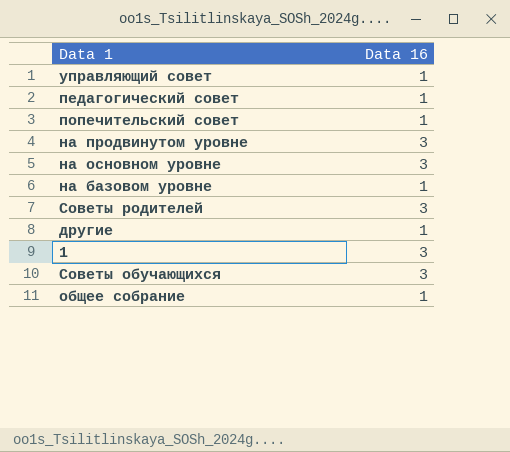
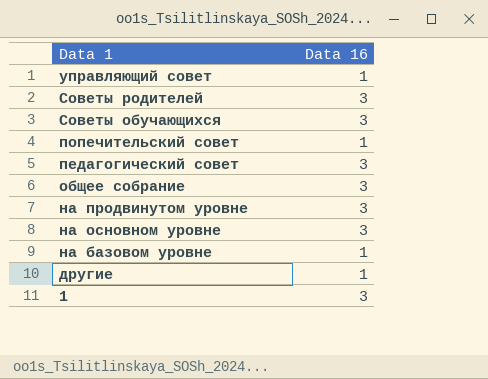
row order: none -> Data 1 descending
педагогический совет | Data 16: 1 -> 3
общее собрание | Data 16: 1 -> 3

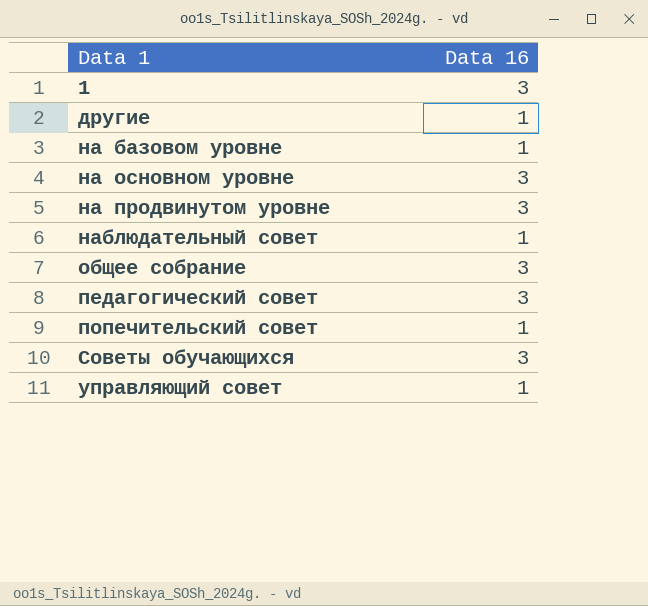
row order: Data 1 descending -> Data 1 ascending
row Советы родителей: 3 -> none
row наблюдательный совет: none -> 1

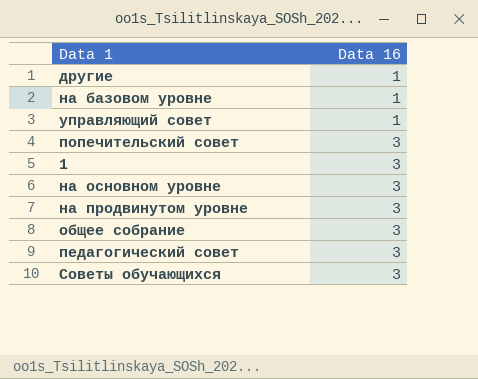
row order: Data 1 ascending -> Data 16 ascending
row наблюдательный совет: 1 -> none
попечительский совет | Data 16: 1 -> 3

